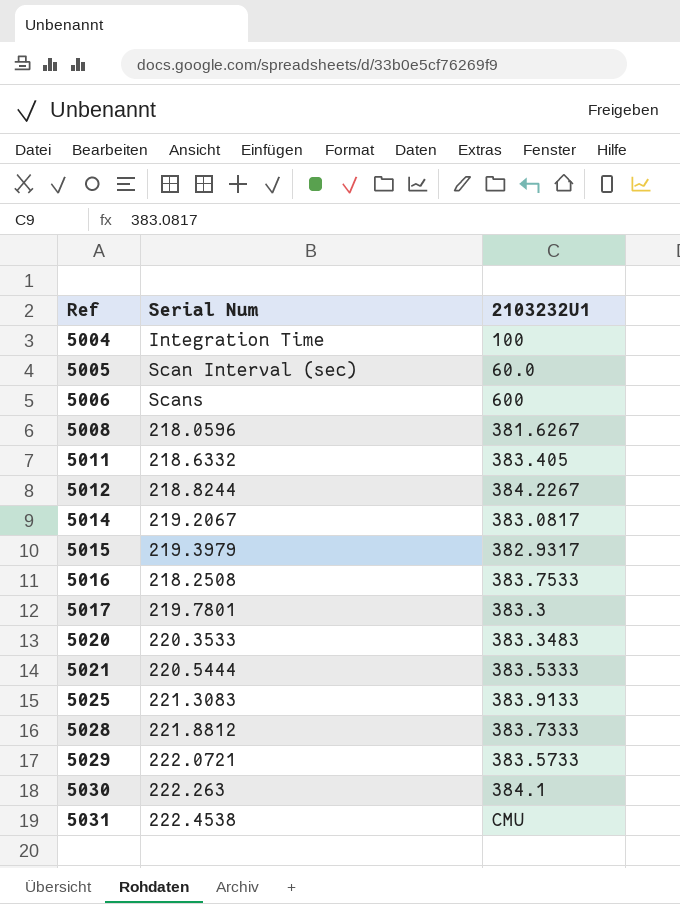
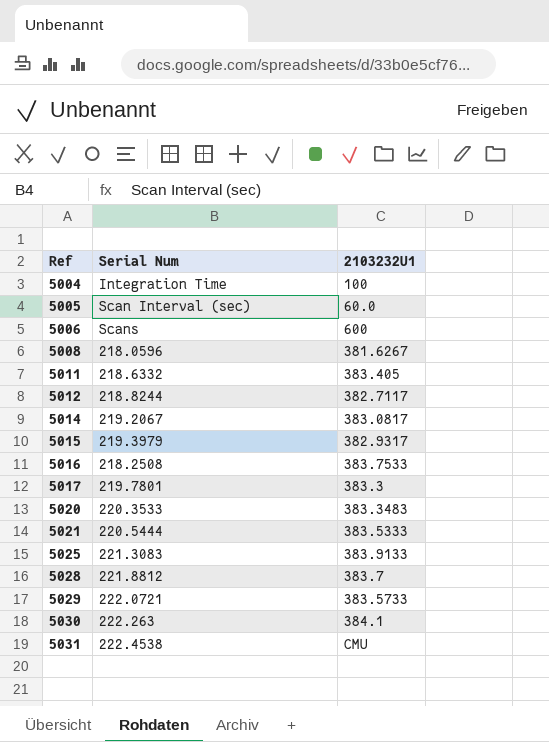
5012 | 2103232U1: 384.2267 -> 382.7117
5028 | 2103232U1: 383.7333 -> 383.7

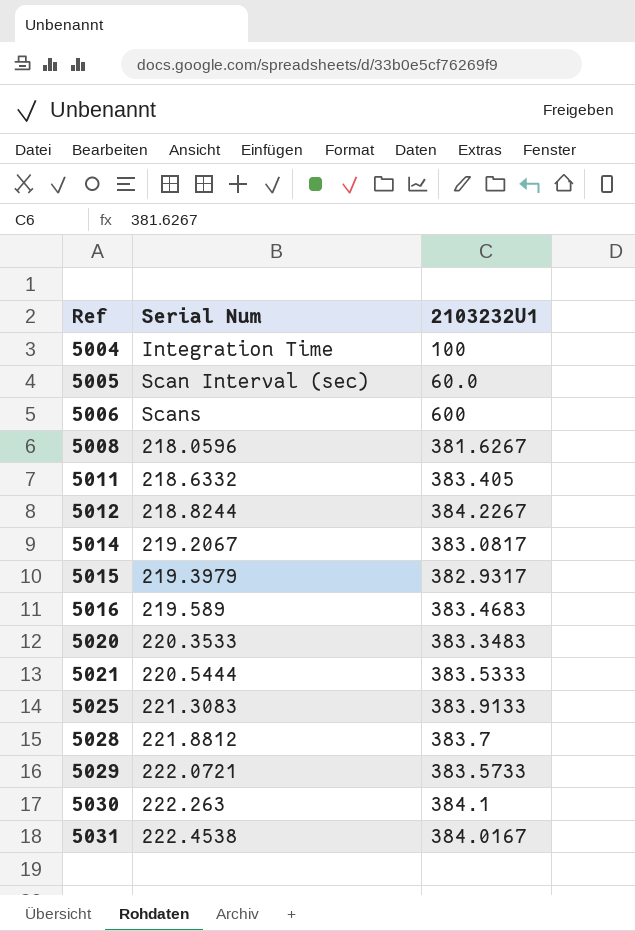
row 5017: 219.7801 | 383.3 -> none
5012 | 2103232U1: 382.7117 -> 384.2267
5016 | Serial Num: 218.2508 -> 219.589
5016 | 2103232U1: 383.7533 -> 383.4683
5031 | 2103232U1: CMU -> 384.0167

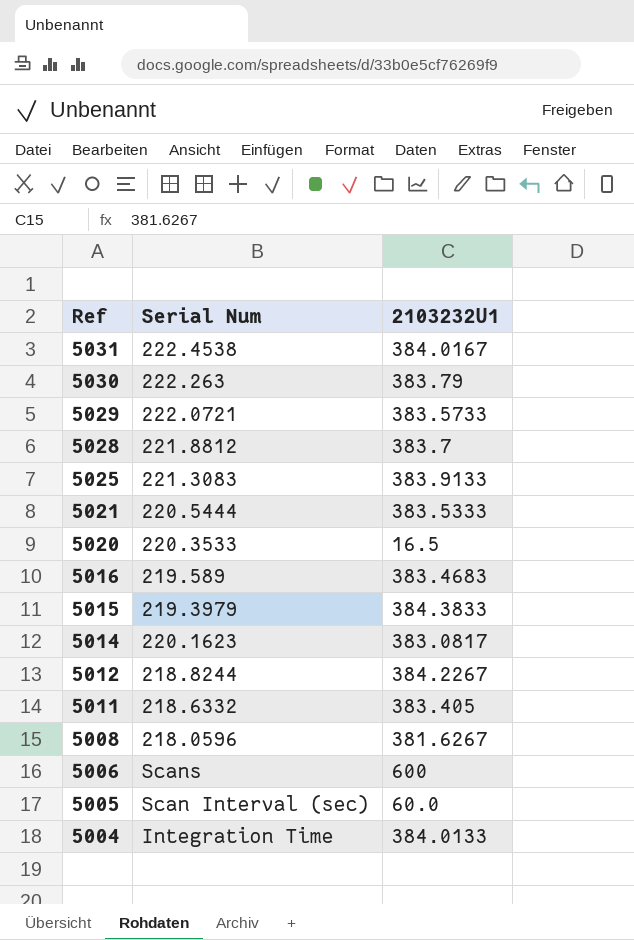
row order: Ref ascending -> Ref descending
5030 | 2103232U1: 384.1 -> 383.79
5020 | 2103232U1: 383.3483 -> 16.5
5015 | 2103232U1: 382.9317 -> 384.3833
5014 | Serial Num: 219.2067 -> 220.1623
5004 | 2103232U1: 100 -> 384.0133

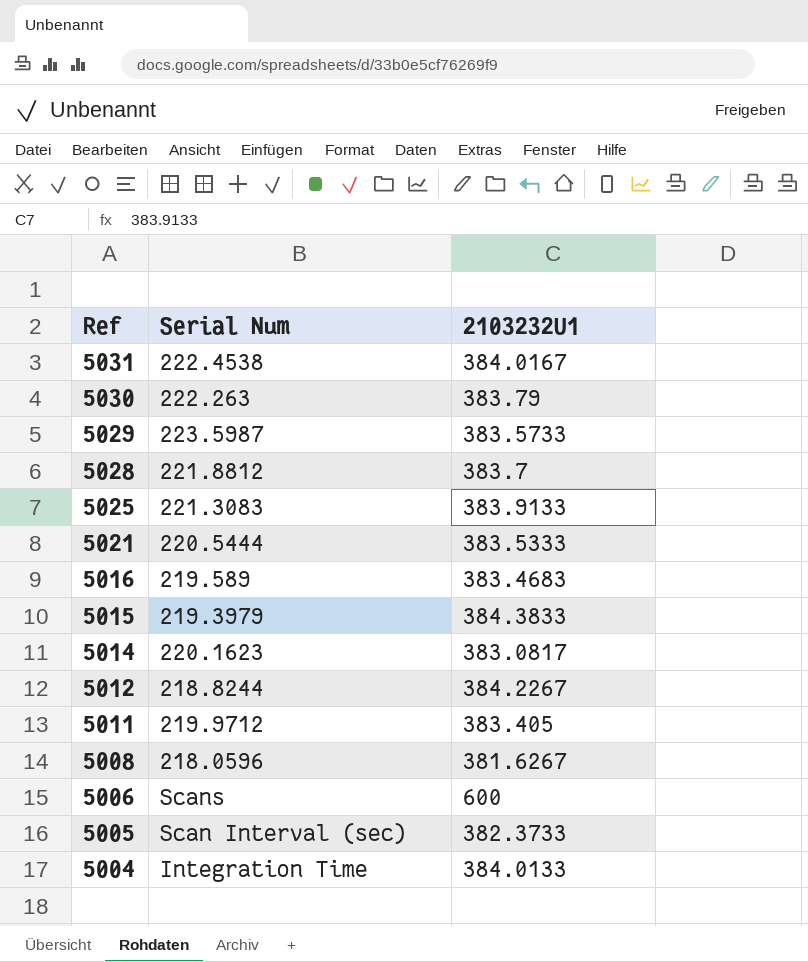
row 5020: 220.3533 | 16.5 -> none
5029 | Serial Num: 222.0721 -> 223.5987
5011 | Serial Num: 218.6332 -> 219.9712
5005 | 2103232U1: 60.0 -> 382.3733

